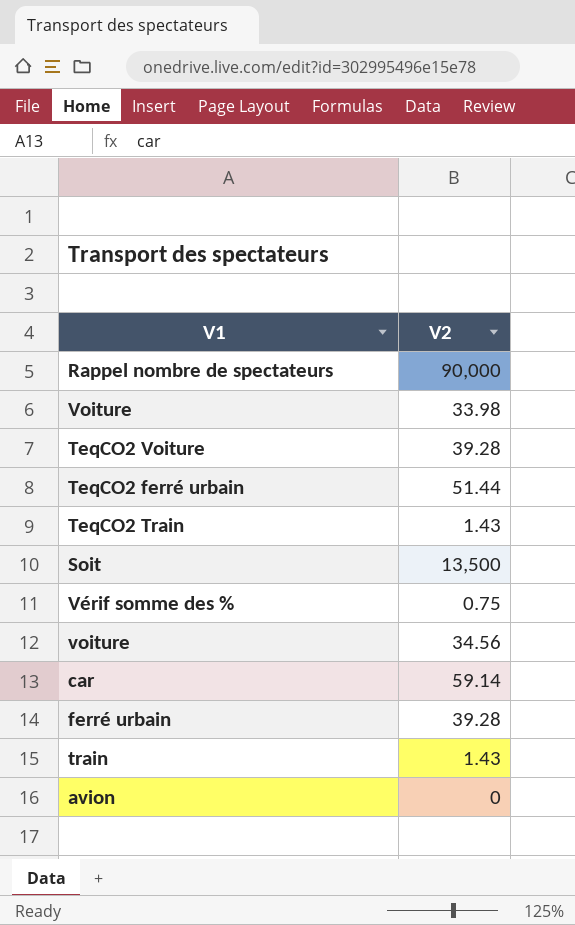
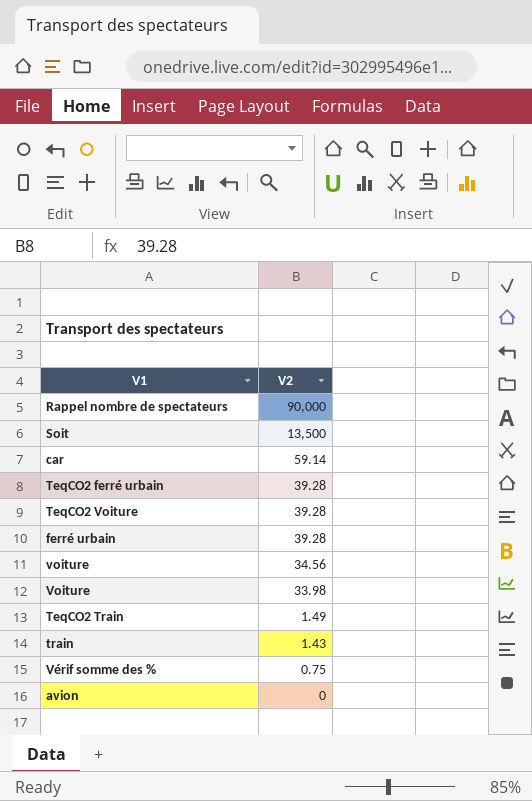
row order: none -> V2 descending
TeqCO2 ferré urbain | V2: 51.44 -> 39.28
TeqCO2 Train | V2: 1.43 -> 1.49

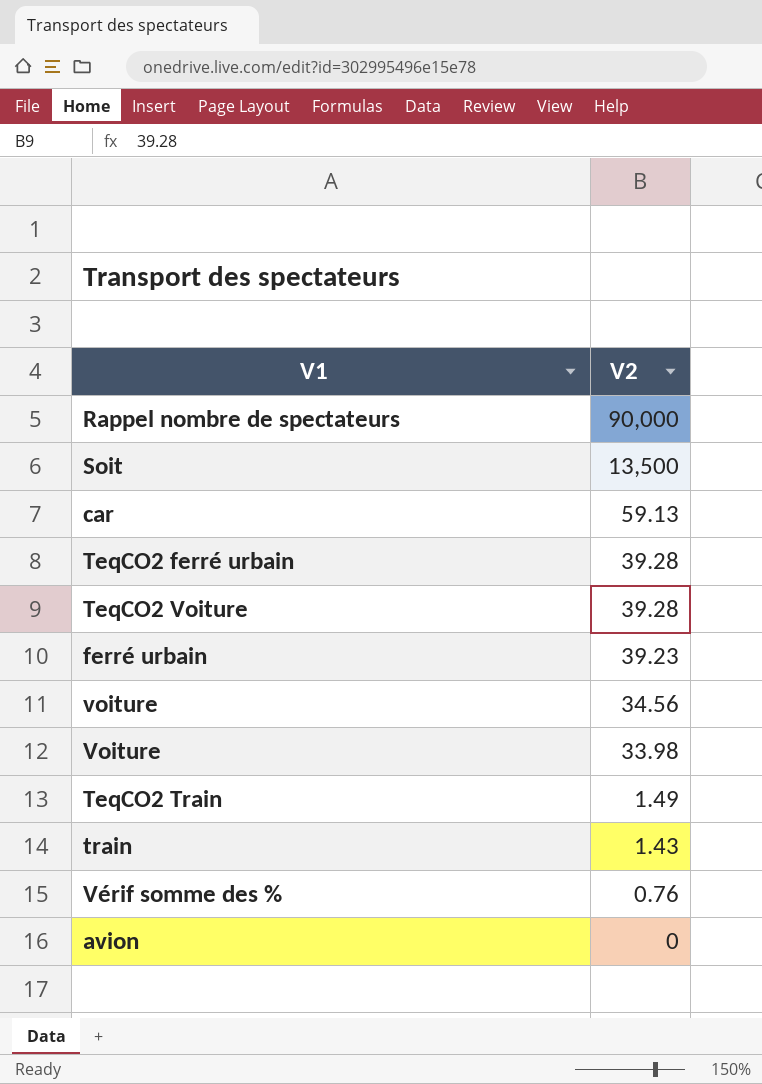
car | V2: 59.14 -> 59.13
ferré urbain | V2: 39.28 -> 39.23
Vérif somme des % | V2: 0.75 -> 0.76

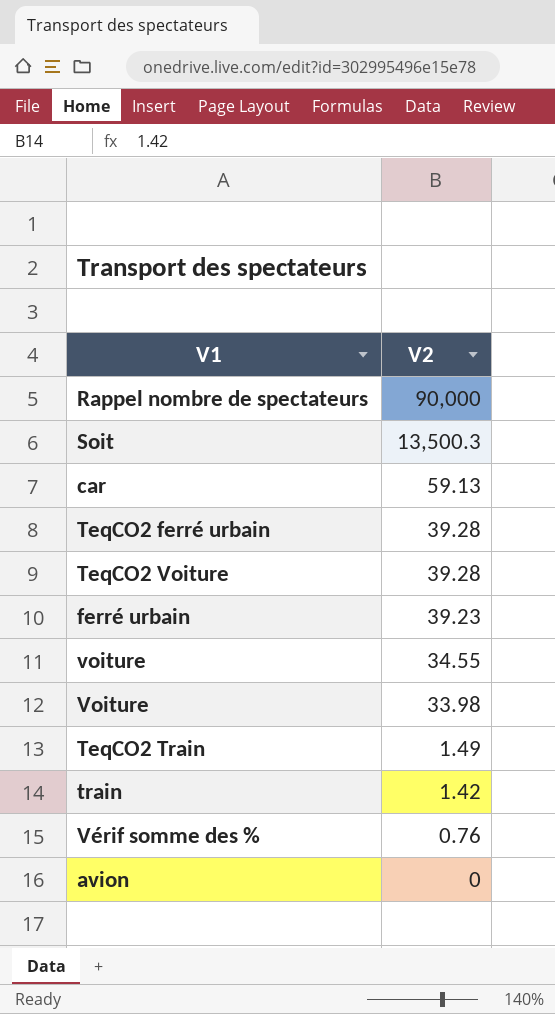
Soit | V2: 13,500 -> 13,500.3
voiture | V2: 34.56 -> 34.55
train | V2: 1.43 -> 1.42

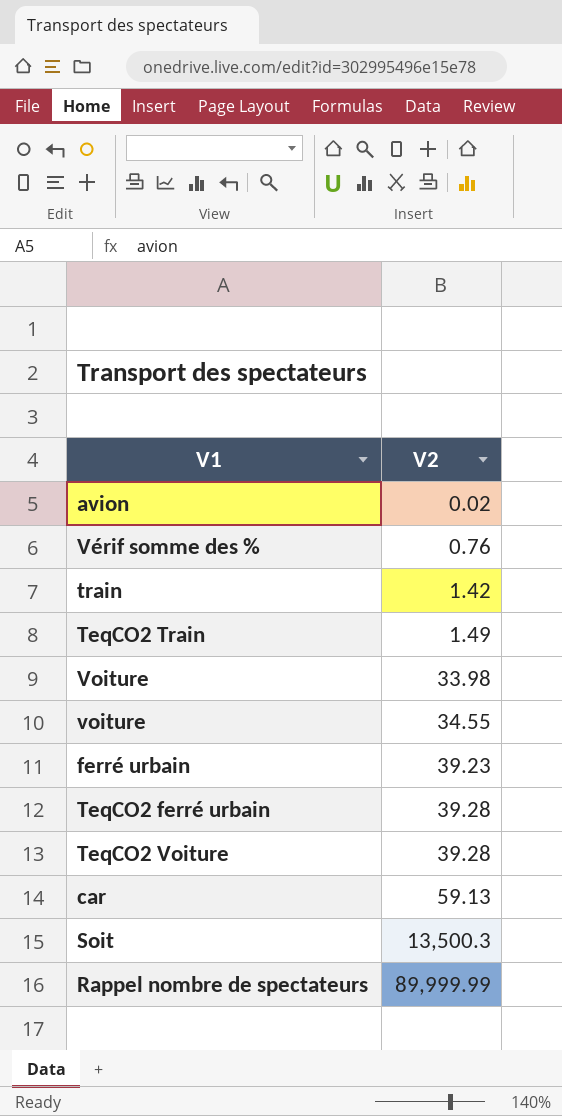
row order: V2 descending -> V2 ascending
avion | V2: 0 -> 0.02
Rappel nombre de spectateurs | V2: 90,000 -> 89,999.99

